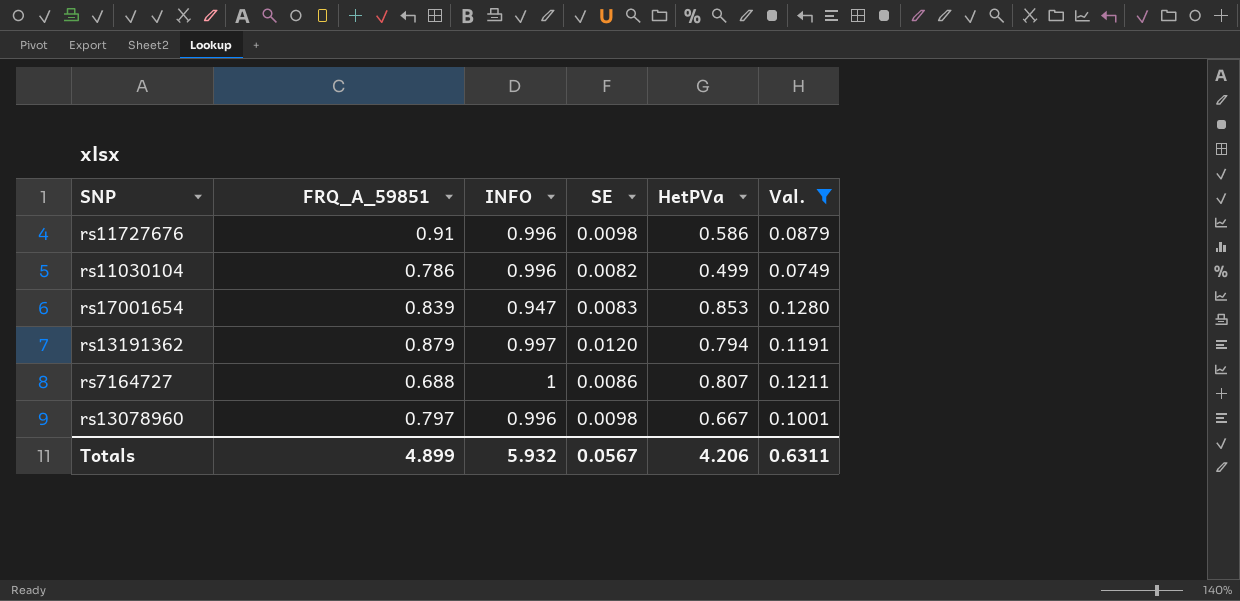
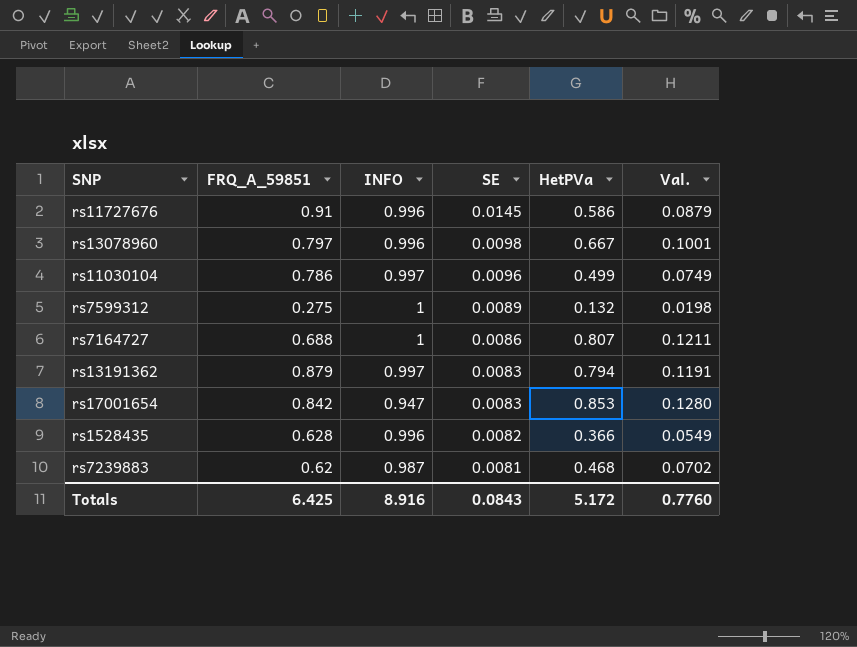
filter: Val. >= 0.0749 -> none
row order: none -> SE descending
rs11727676 | SE: 0.0098 -> 0.0145
rs11030104 | INFO: 0.996 -> 0.997
rs11030104 | SE: 0.0082 -> 0.0096
rs13191362 | SE: 0.0120 -> 0.0083
rs17001654 | FRQ_A_59851: 0.839 -> 0.842
Totals | FRQ_A_59851: 4.899 -> 6.425
Totals | INFO: 5.932 -> 8.916
Totals | SE: 0.0567 -> 0.0843
Totals | HetPVa: 4.206 -> 5.172
Totals | Val.: 0.6311 -> 0.7760

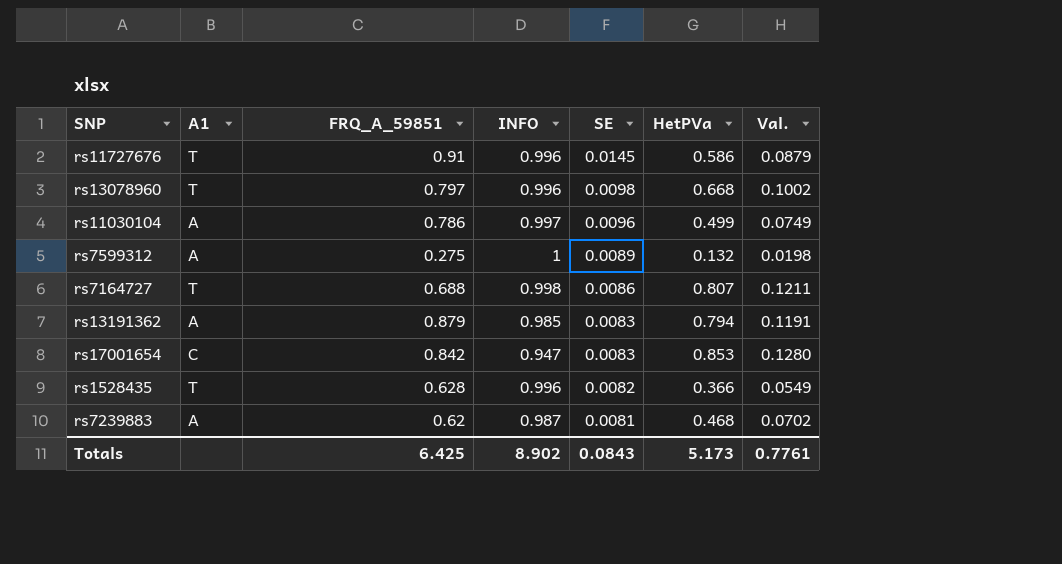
column A1 | position: none -> 2
rs13078960 | HetPVa: 0.667 -> 0.668
rs13078960 | Val.: 0.1001 -> 0.1002
rs7164727 | INFO: 1 -> 0.998
rs13191362 | INFO: 0.997 -> 0.985
Totals | INFO: 8.916 -> 8.902
Totals | HetPVa: 5.172 -> 5.173
Totals | Val.: 0.7760 -> 0.7761

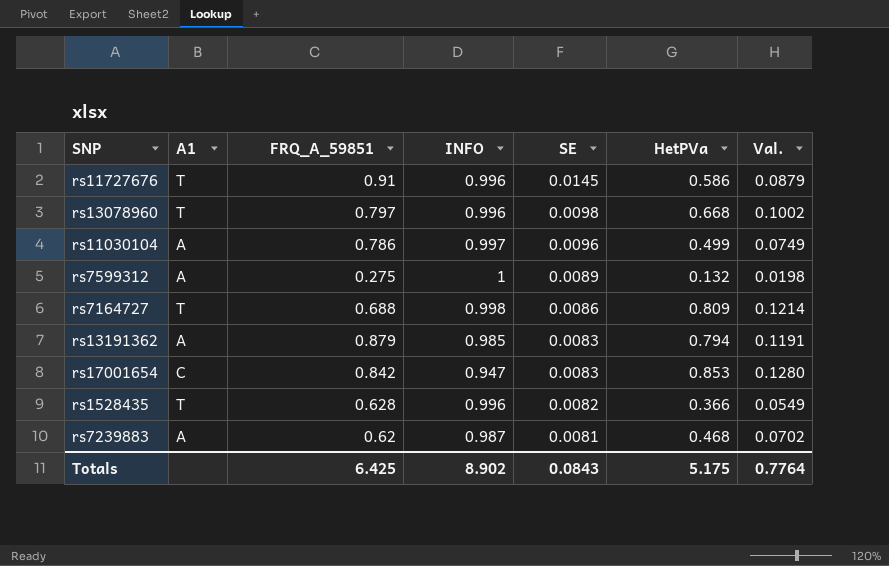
rs7164727 | HetPVa: 0.807 -> 0.809
rs7164727 | Val.: 0.1211 -> 0.1214
Totals | HetPVa: 5.173 -> 5.175
Totals | Val.: 0.7761 -> 0.7764

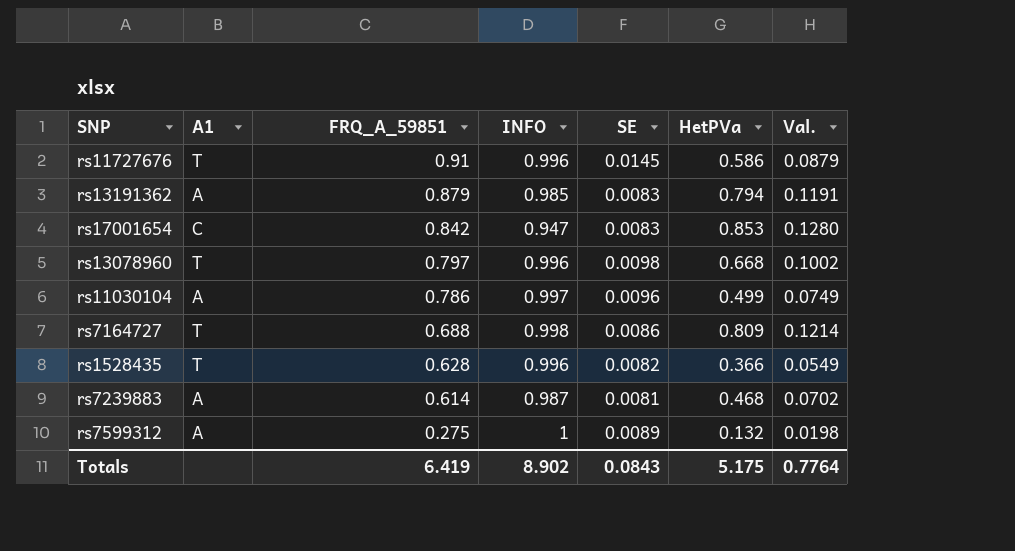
row order: SE descending -> FRQ_A_59851 descending
rs7239883 | FRQ_A_59851: 0.62 -> 0.614
Totals | FRQ_A_59851: 6.425 -> 6.419

